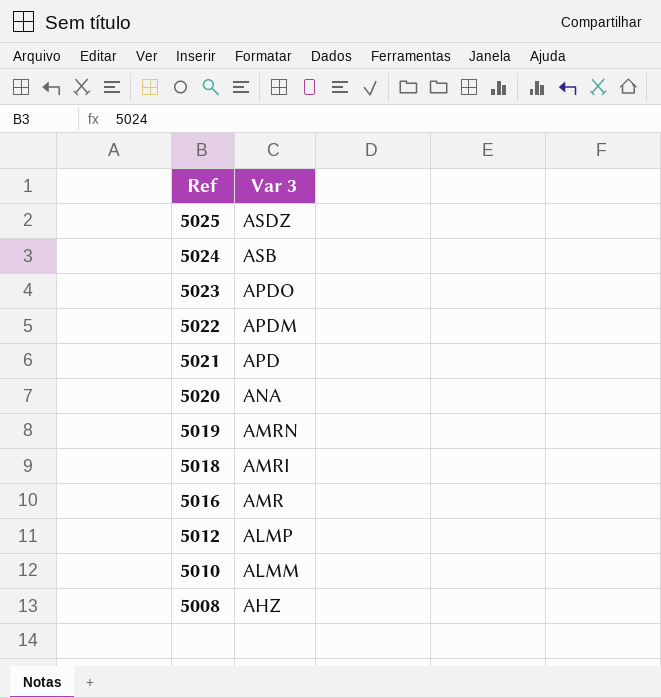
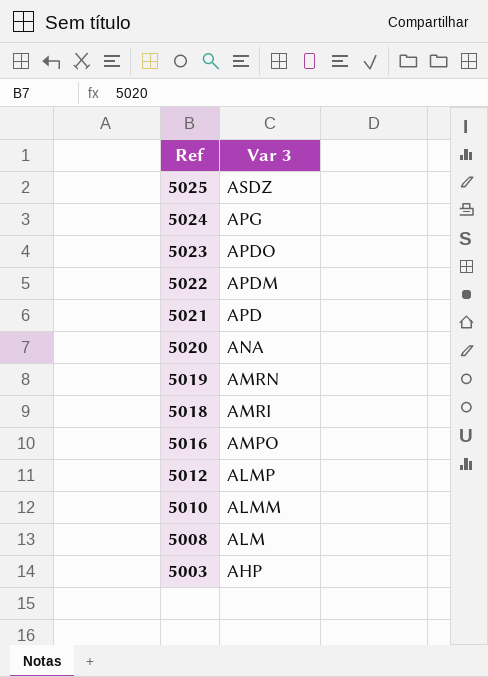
5024 | Var 3: ASB -> APG
5016 | Var 3: AMR -> AMPO
5008 | Var 3: AHZ -> ALM
row 5003: none -> AHP

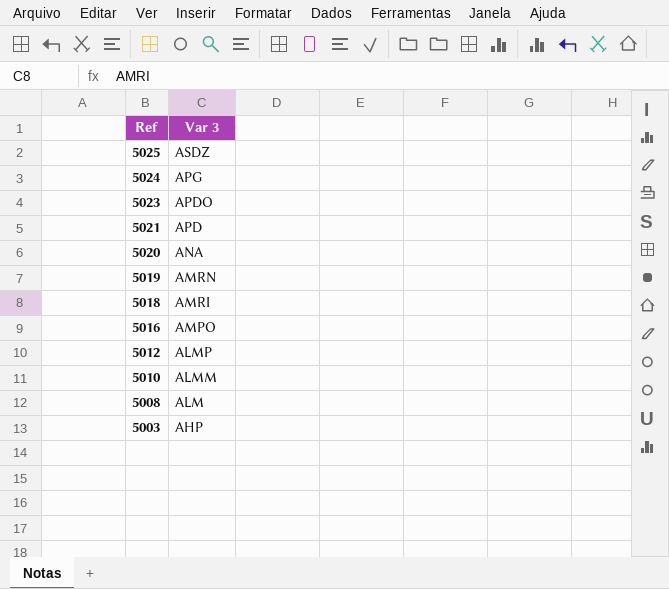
row 5022: APDM -> none

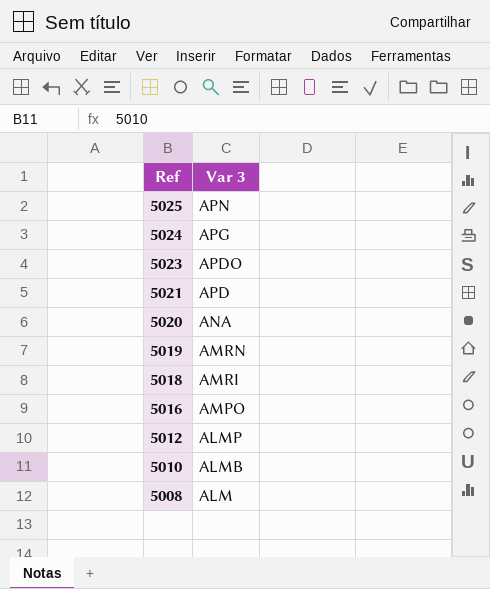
row 5003: AHP -> none
5025 | Var 3: ASDZ -> APN
5010 | Var 3: ALMM -> ALMB

